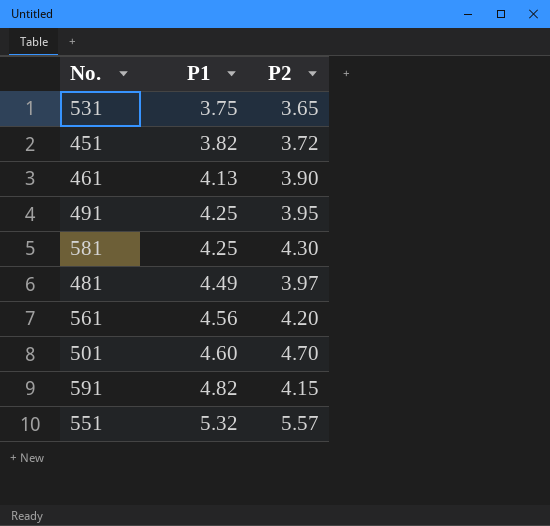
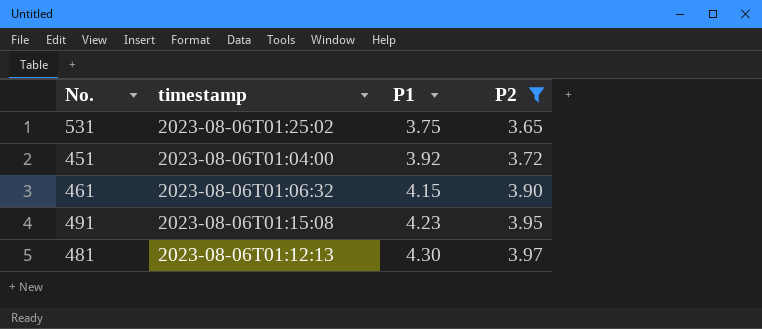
filter: none -> P2 <= 3.97
column timestamp | position: none -> 2
451 | P1: 3.82 -> 3.92
461 | P1: 4.13 -> 4.15
491 | P1: 4.25 -> 4.23
481 | P1: 4.49 -> 4.30

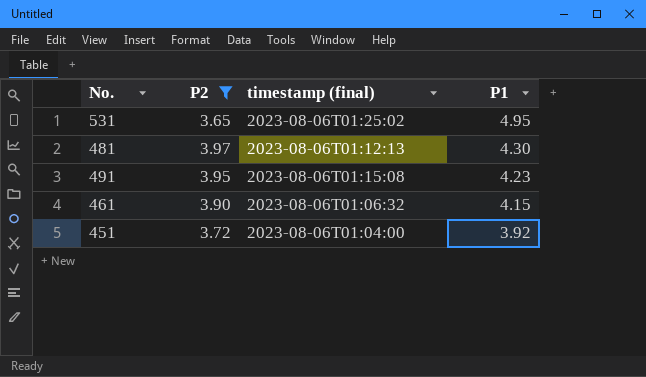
row order: P1 ascending -> P1 descending
column P2 | position: 4 -> 2
column name: timestamp -> timestamp (final)
531 | P1: 3.75 -> 4.95

